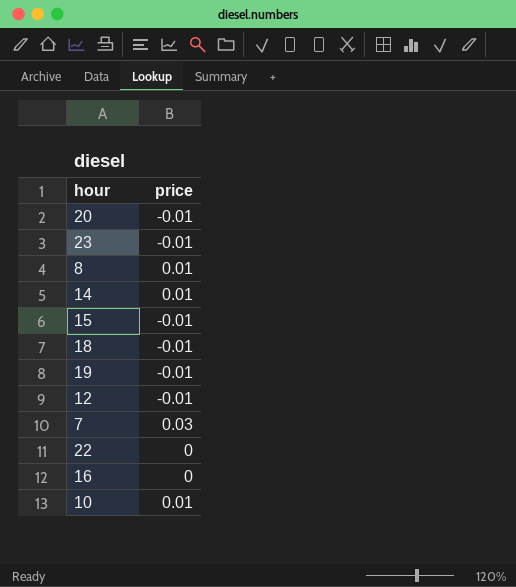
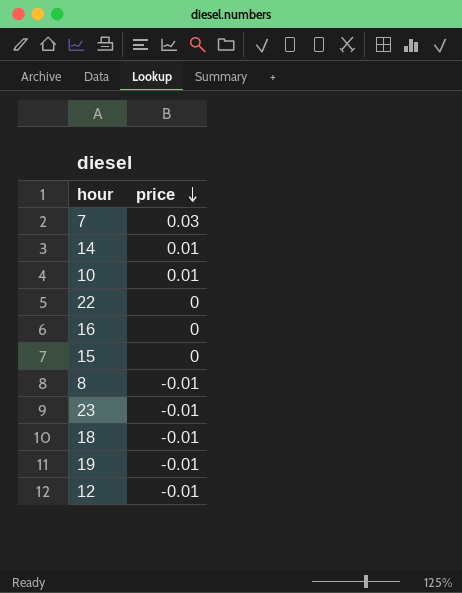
row order: none -> price descending
row 20: -0.01 -> none
15 | price: -0.01 -> 0
8 | price: 0.01 -> -0.01

